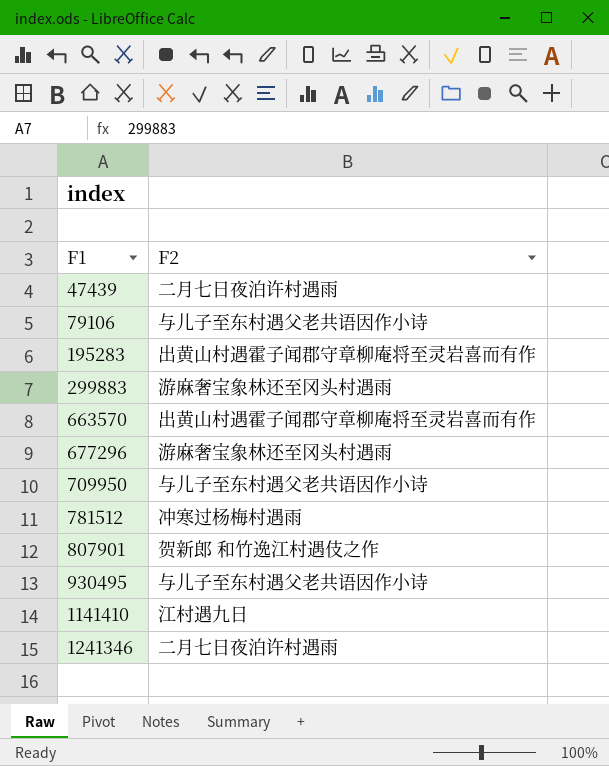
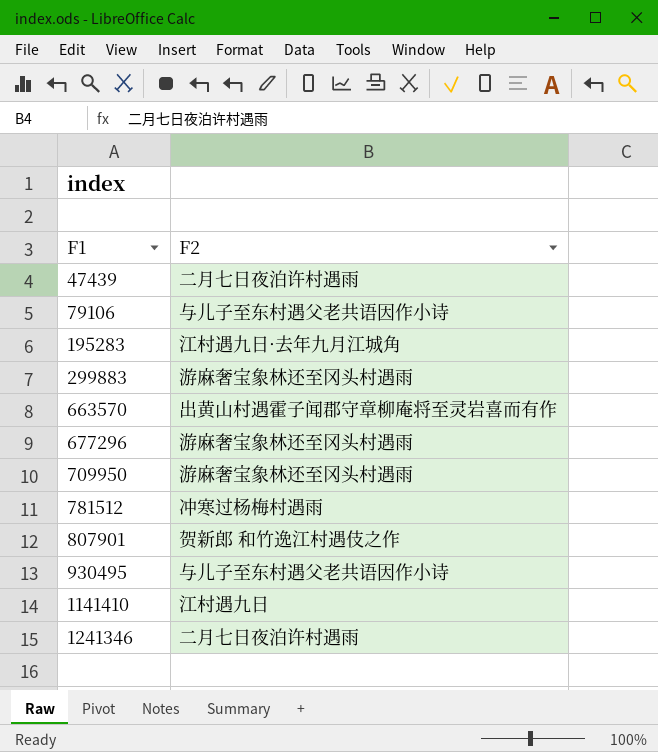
195283 | F2: 出黄山村遇霍子闻郡守章柳庵将至灵岩喜而有作 -> 江村遇九日·去年九月江城角
709950 | F2: 与儿子至东村遇父老共语因作小诗 -> 游麻奢宝象林还至冈头村遇雨

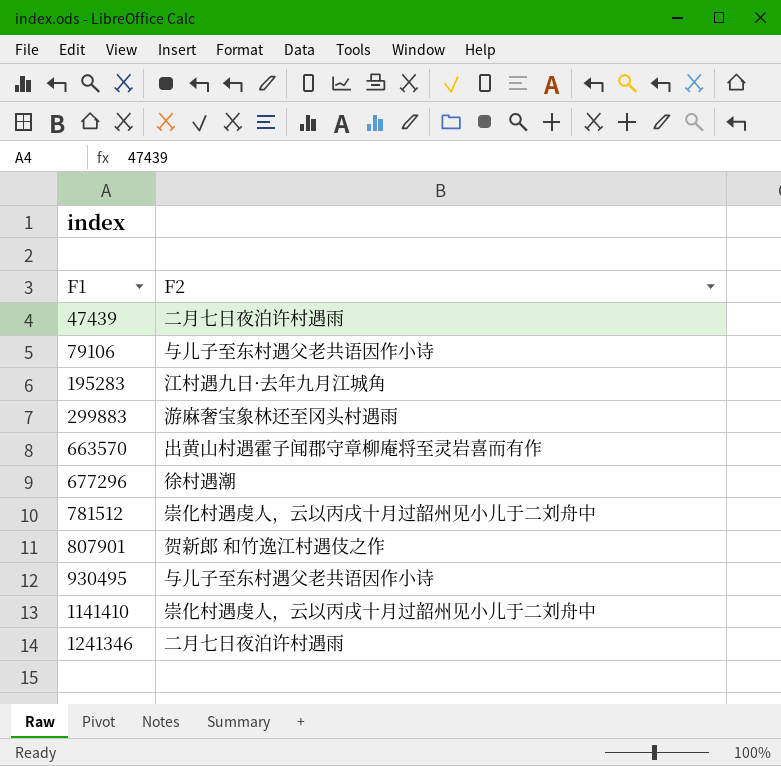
row 709950: 游麻奢宝象林还至冈头村遇雨 -> none
677296 | F2: 游麻奢宝象林还至冈头村遇雨 -> 徐村遇潮
781512 | F2: 冲寒过杨梅村遇雨 -> 崇化村遇虔人，云以丙戌十月过韶州见小儿于二刘舟中
1141410 | F2: 江村遇九日 -> 崇化村遇虔人，云以丙戌十月过韶州见小儿于二刘舟中

